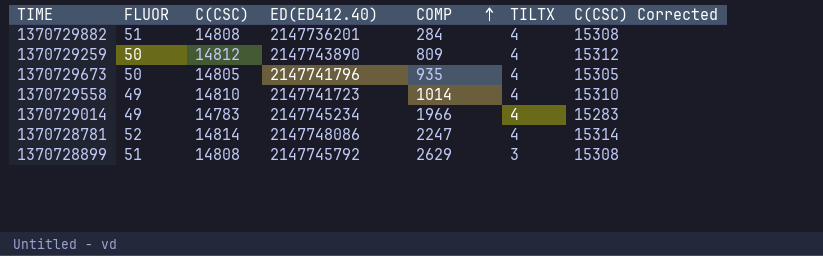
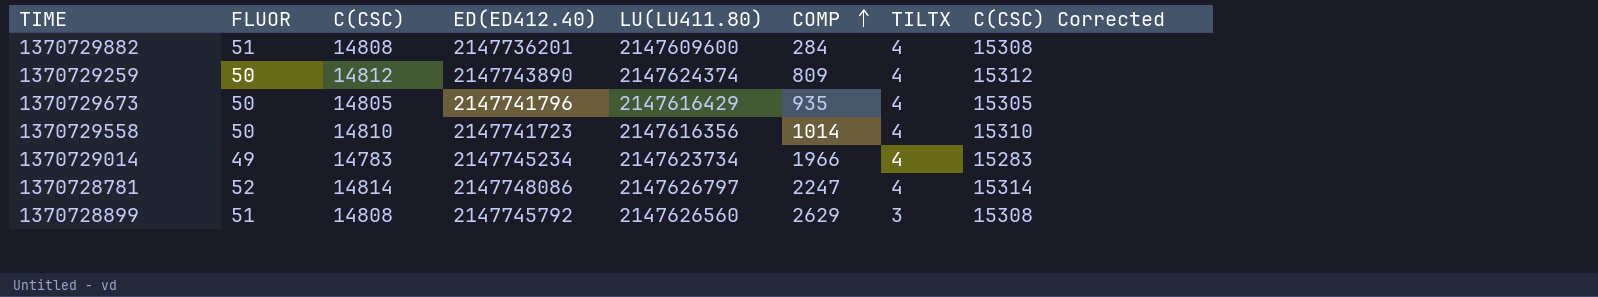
column LU(LU411.80) | position: none -> 5
1370729558 | FLUOR: 49 -> 50

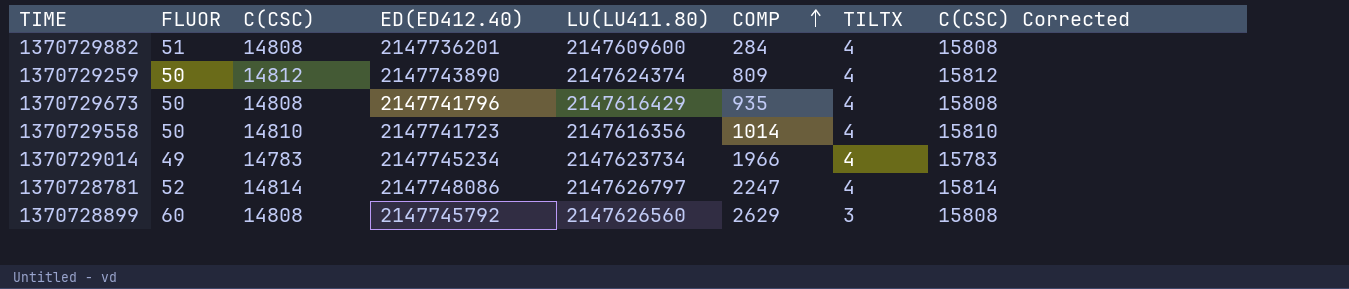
column C(CSC) Corrected | formula: [C(CSC)] + 500 -> [C(CSC)] + 1000
1370729673 | C(CSC): 14805 -> 14808
1370728899 | FLUOR: 51 -> 60

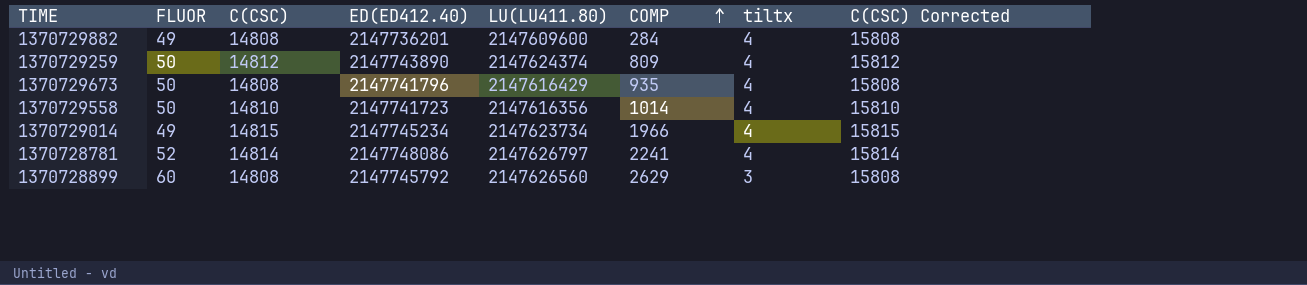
column name: TILTX -> tiltx
1370729882 | FLUOR: 51 -> 49
1370729014 | C(CSC): 14783 -> 14815
1370729014 | C(CSC) Corrected: 15783 -> 15815
1370728781 | COMP: 2247 -> 2241

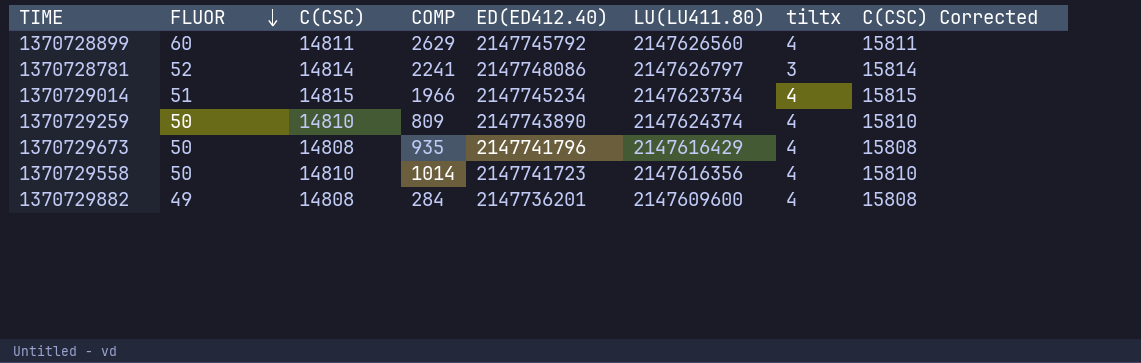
row order: COMP ascending -> FLUOR descending
column COMP | position: 6 -> 4
1370728899 | C(CSC): 14808 -> 14811
1370728899 | tiltx: 3 -> 4
1370728899 | C(CSC) Corrected: 15808 -> 15811
1370728781 | tiltx: 4 -> 3
1370729014 | FLUOR: 49 -> 51
1370729259 | C(CSC): 14812 -> 14810
1370729259 | C(CSC) Corrected: 15812 -> 15810

